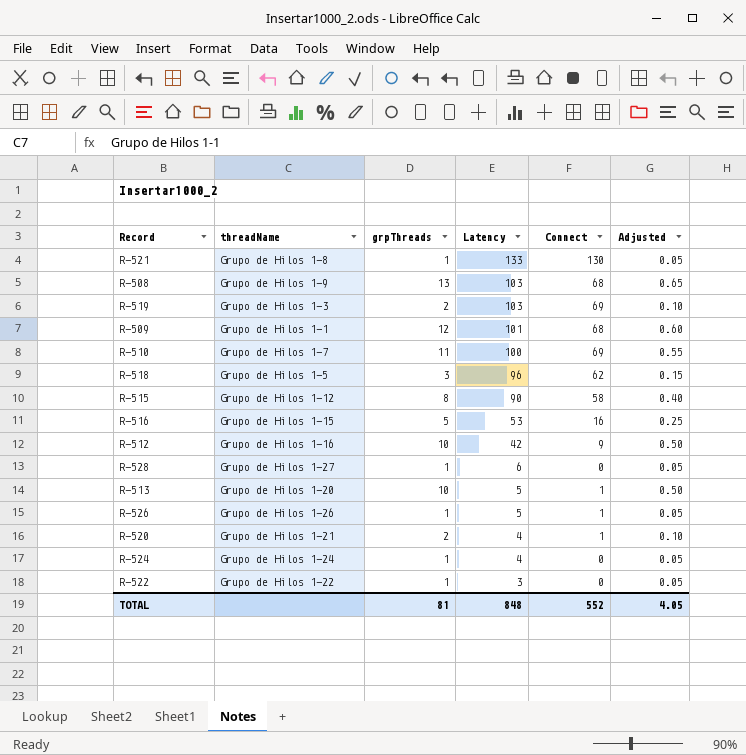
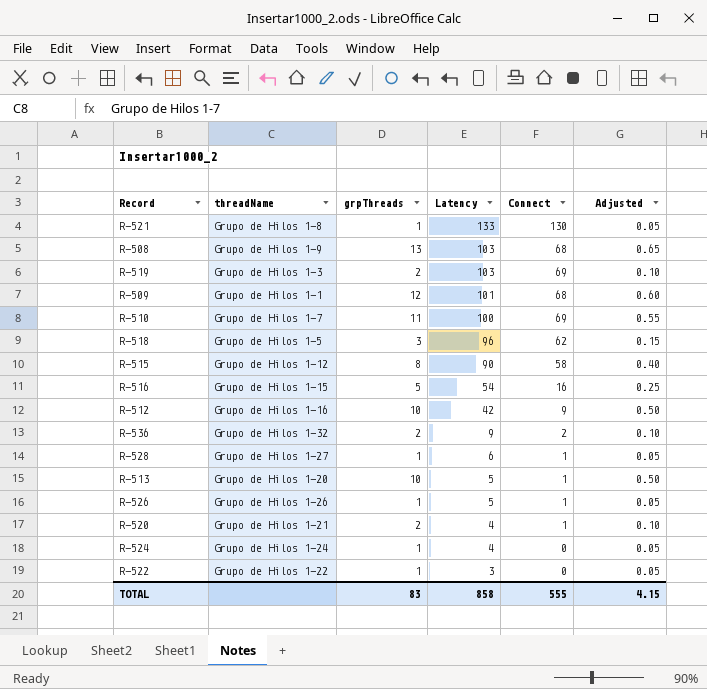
R-516 | Latency: 53 -> 54
row R-536: none -> Grupo de Hilos 1-32 | 2 | 9 | 2 | 0.10
R-528 | Connect: 0 -> 1
TOTAL | grpThreads: 81 -> 83
TOTAL | Latency: 848 -> 858
TOTAL | Connect: 552 -> 555
TOTAL | Adjusted: 4.05 -> 4.15

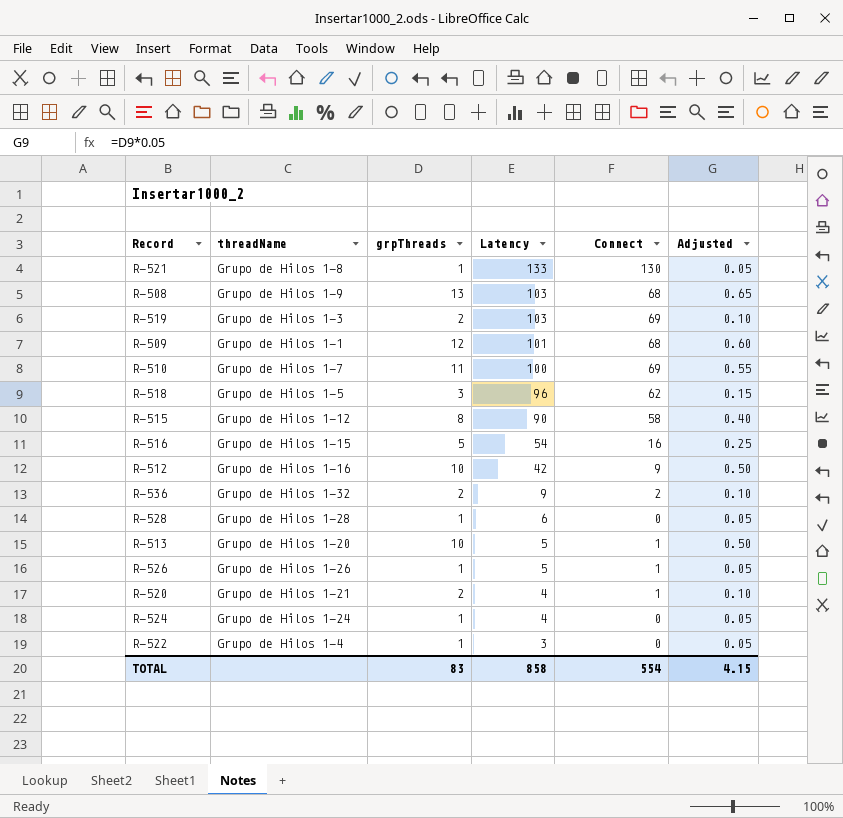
R-528 | threadName: Grupo de Hilos 1-27 -> Grupo de Hilos 1-28
R-528 | Connect: 1 -> 0
R-522 | threadName: Grupo de Hilos 1-22 -> Grupo de Hilos 1-4
TOTAL | Connect: 555 -> 554

